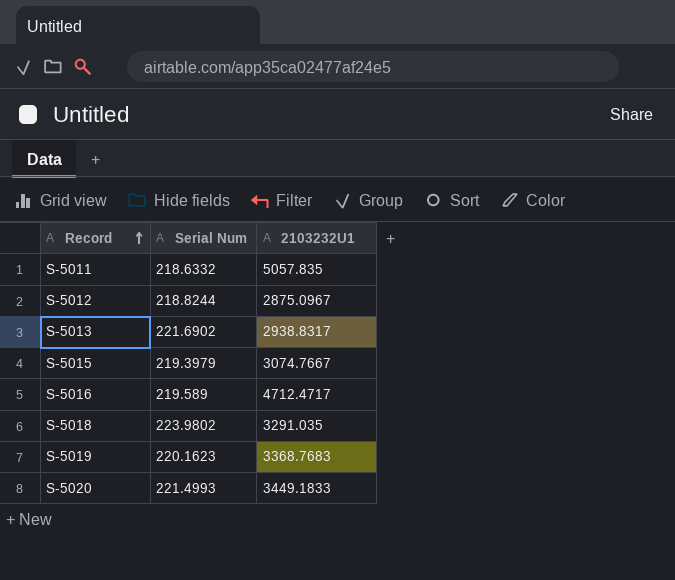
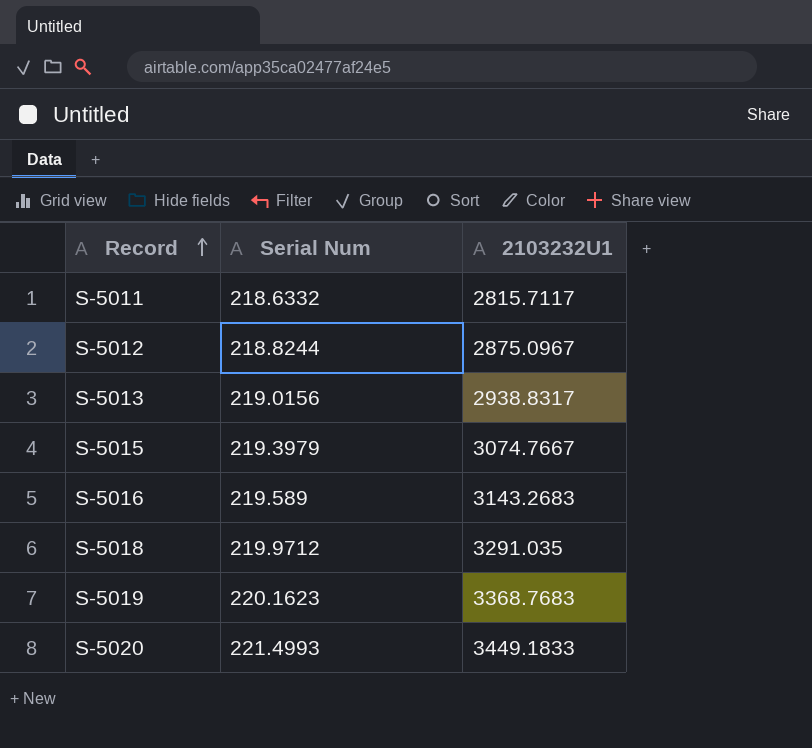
S-5011 | 2103232U1: 5057.835 -> 2815.7117
S-5013 | Serial Num: 221.6902 -> 219.0156
S-5016 | 2103232U1: 4712.4717 -> 3143.2683
S-5018 | Serial Num: 223.9802 -> 219.9712

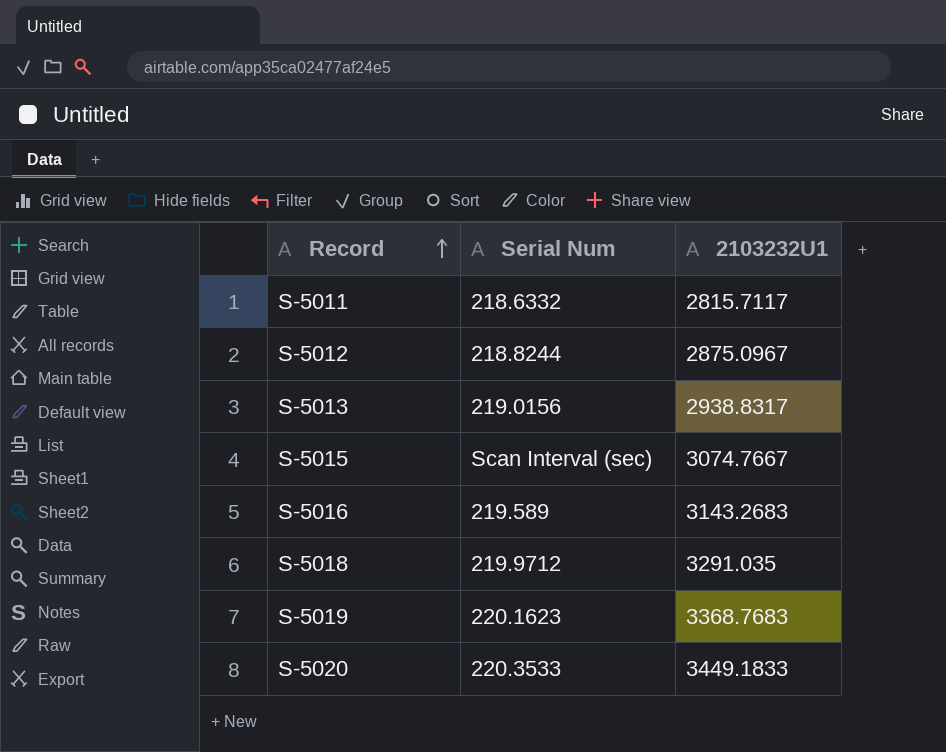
S-5015 | Serial Num: 219.3979 -> Scan Interval (sec)
S-5020 | Serial Num: 221.4993 -> 220.3533

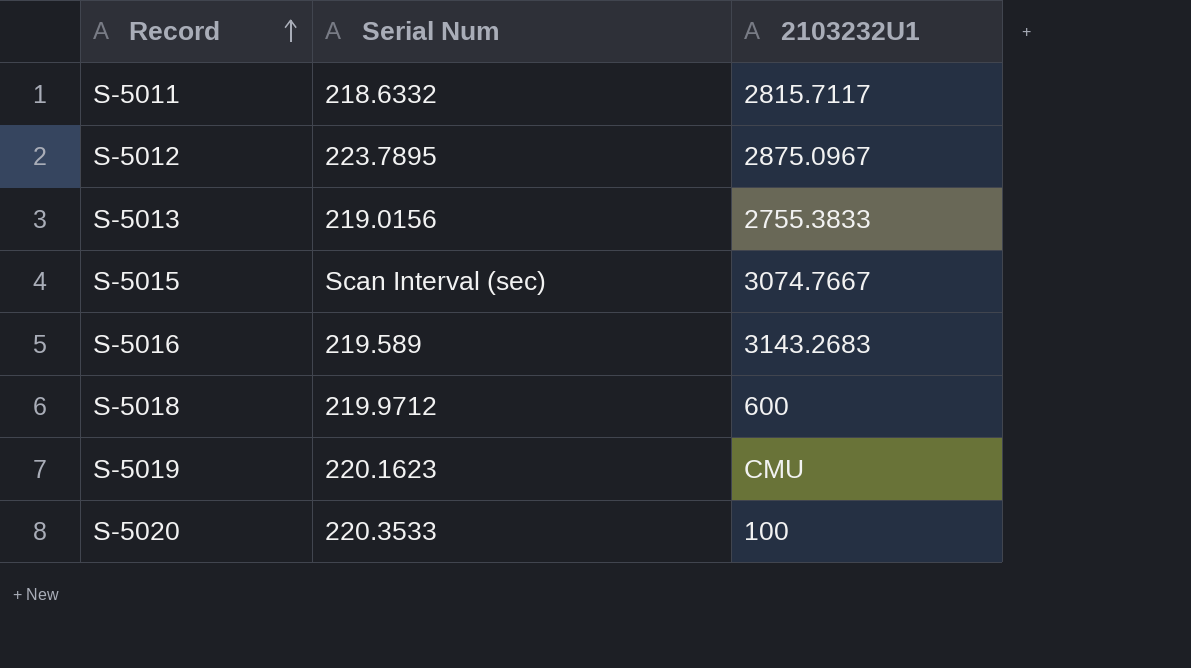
S-5012 | Serial Num: 218.8244 -> 223.7895
S-5013 | 2103232U1: 2938.8317 -> 2755.3833
S-5018 | 2103232U1: 3291.035 -> 600
S-5019 | 2103232U1: 3368.7683 -> CMU
S-5020 | 2103232U1: 3449.1833 -> 100

